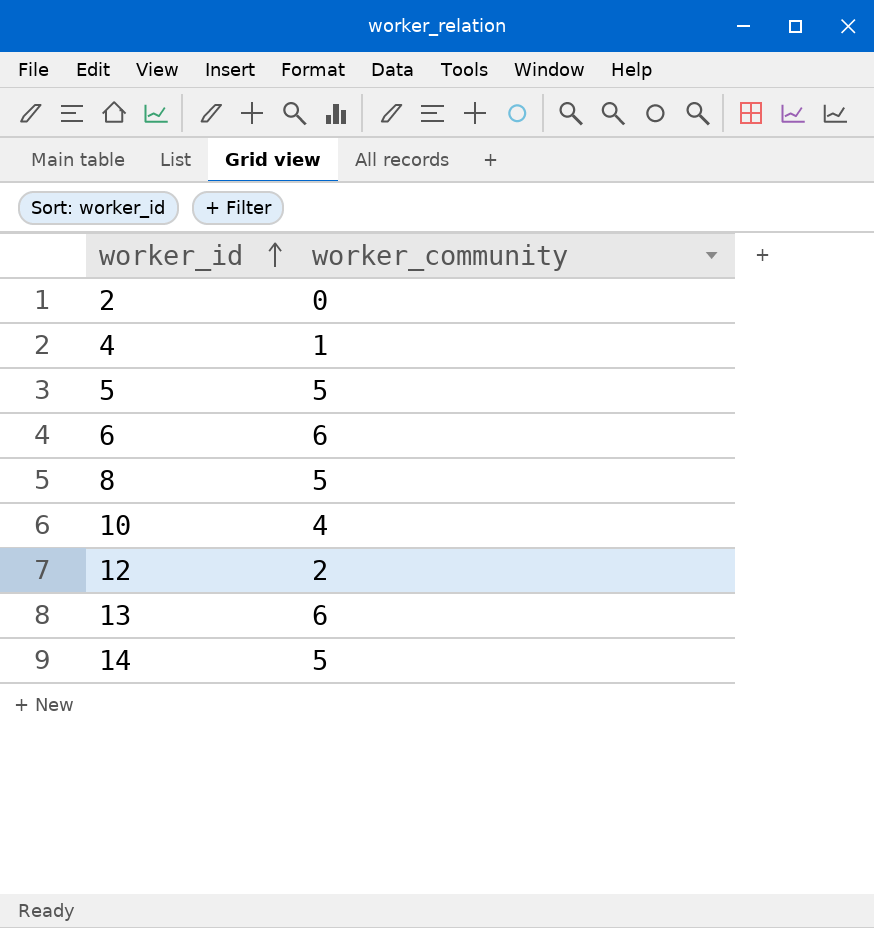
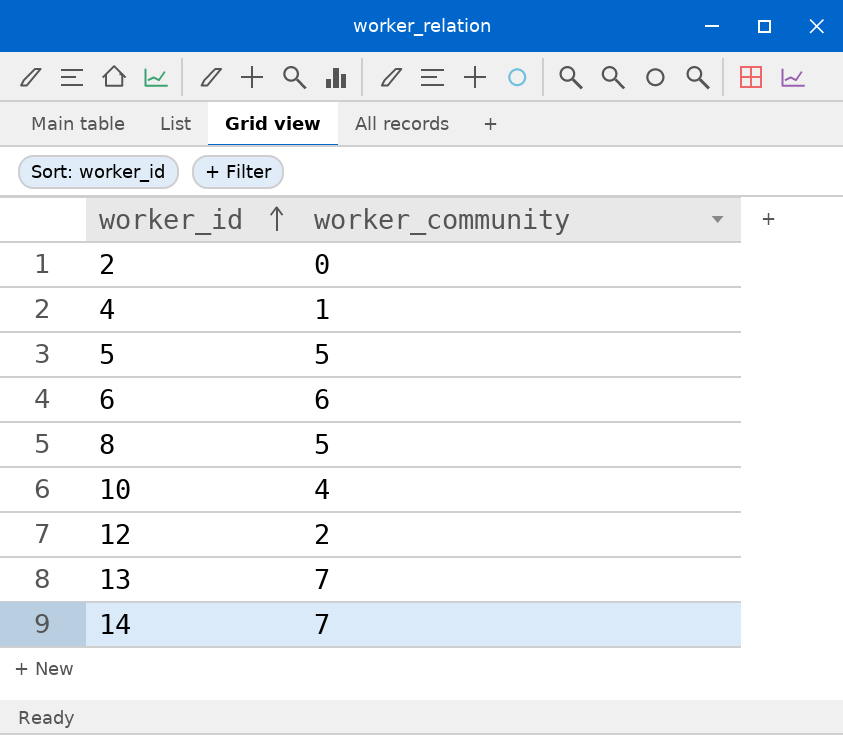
13 | worker_community: 6 -> 7
14 | worker_community: 5 -> 7

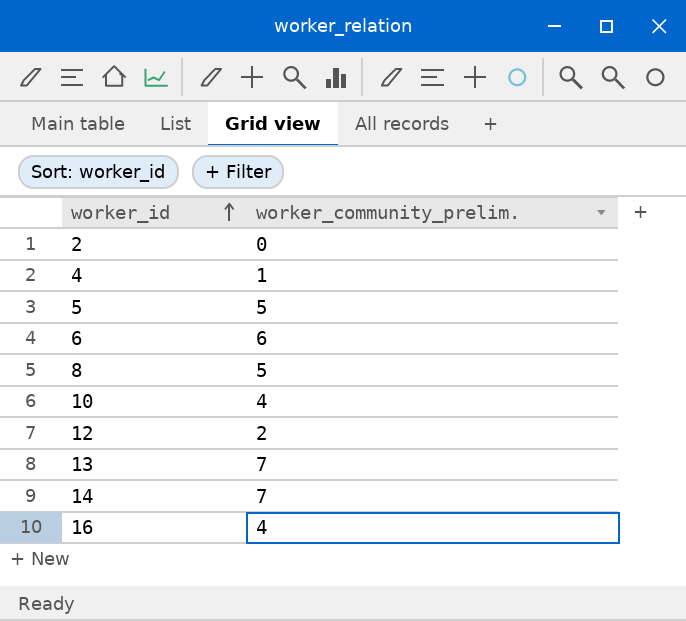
column name: worker_community -> worker_community_prelim.
row 16: none -> 4

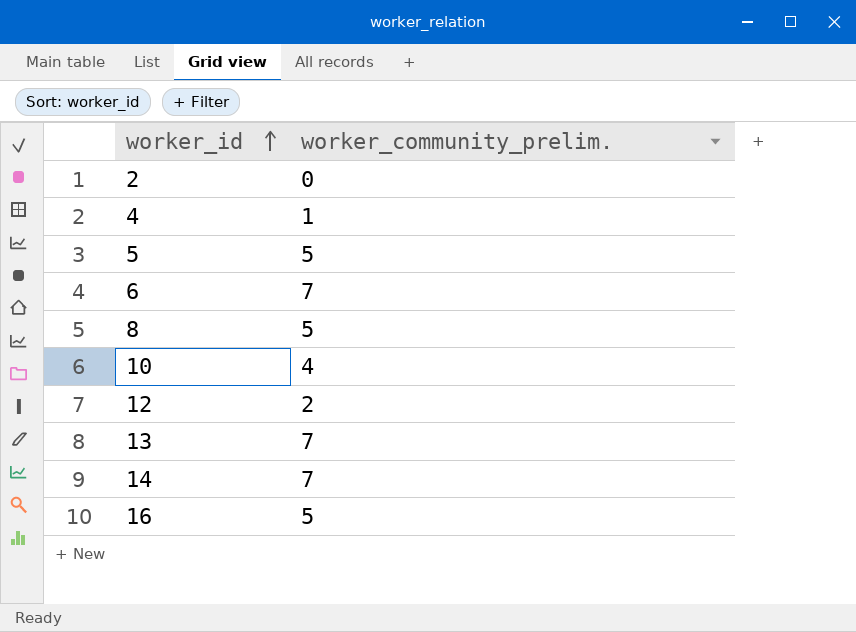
6 | worker_community_prelim.: 6 -> 7
16 | worker_community_prelim.: 4 -> 5

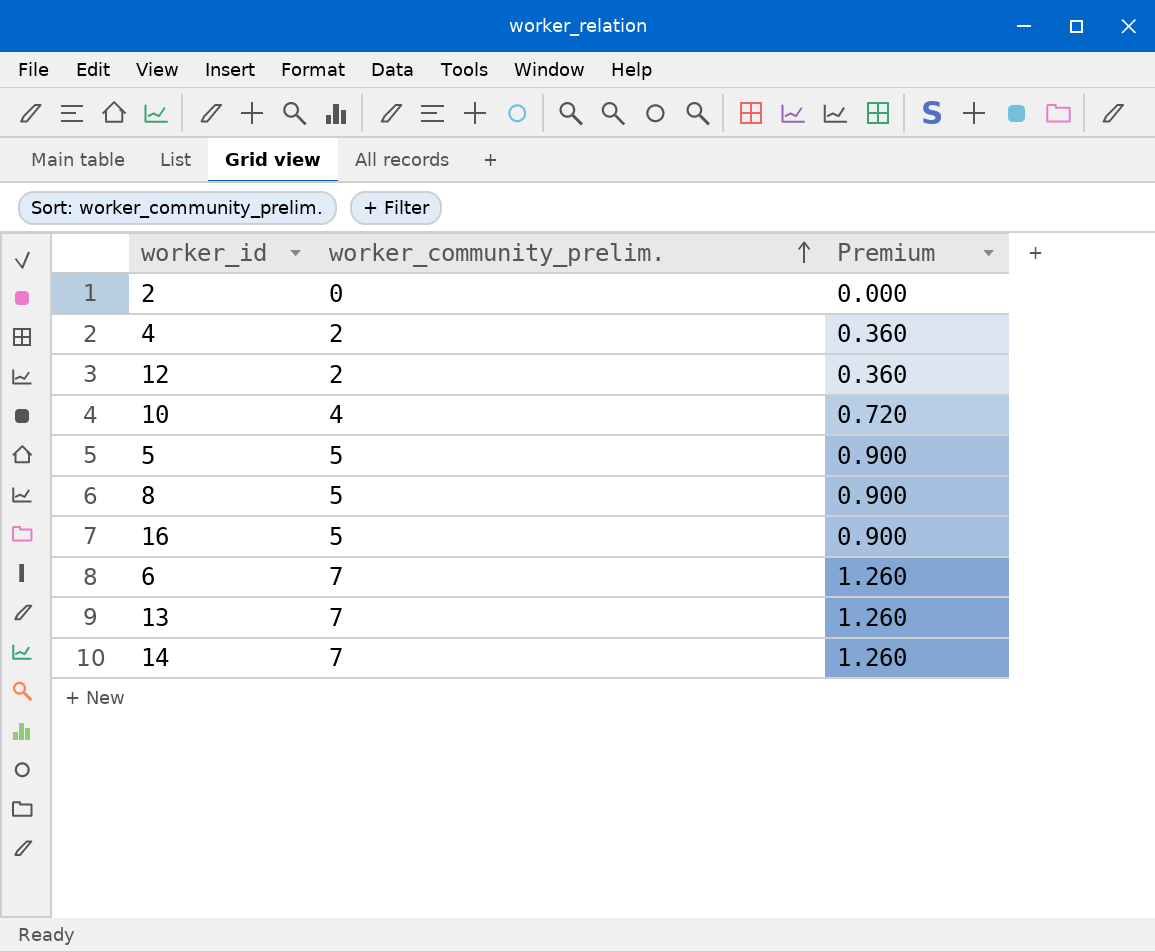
row order: worker_id ascending -> worker_community_prelim. ascending
column Premium | formula: none -> [worker_community_prelim.] * 0.18
4 | worker_community_prelim.: 1 -> 2

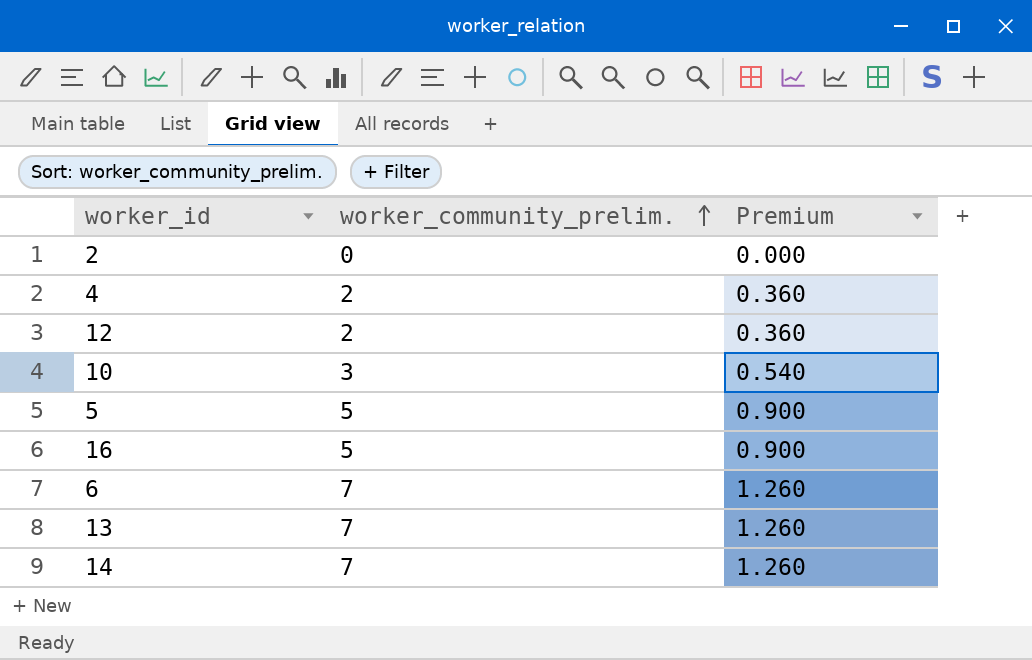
row 8: 5 | 0.900 -> none
10 | worker_community_prelim.: 4 -> 3
10 | Premium: 0.720 -> 0.540

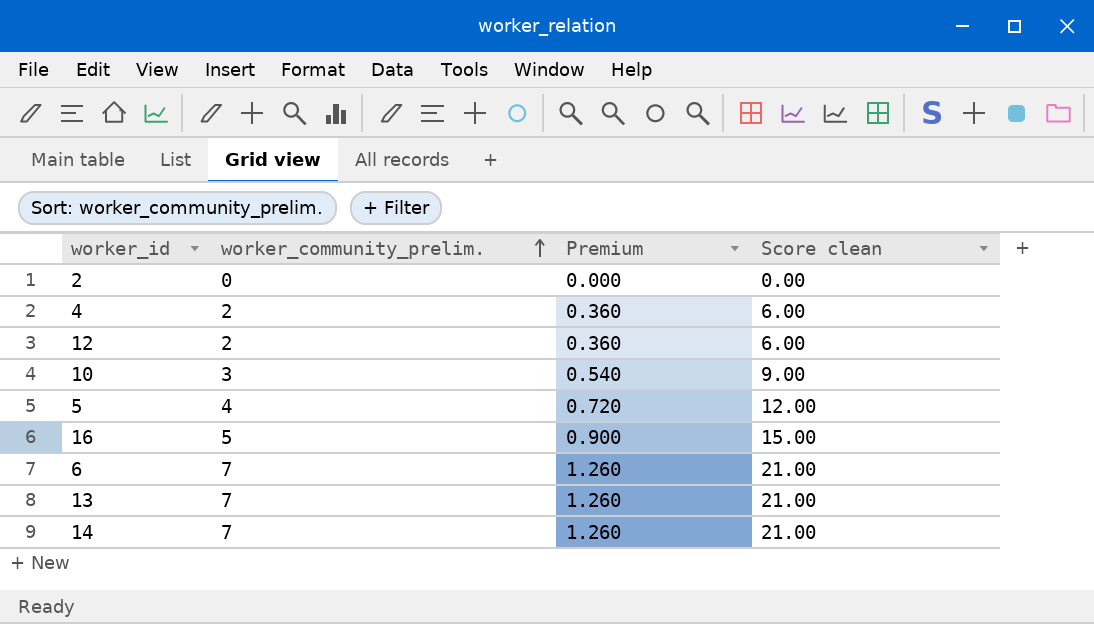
column Score clean | formula: none -> [worker_community_prelim.] * 3
5 | worker_community_prelim.: 5 -> 4
5 | Premium: 0.900 -> 0.720

